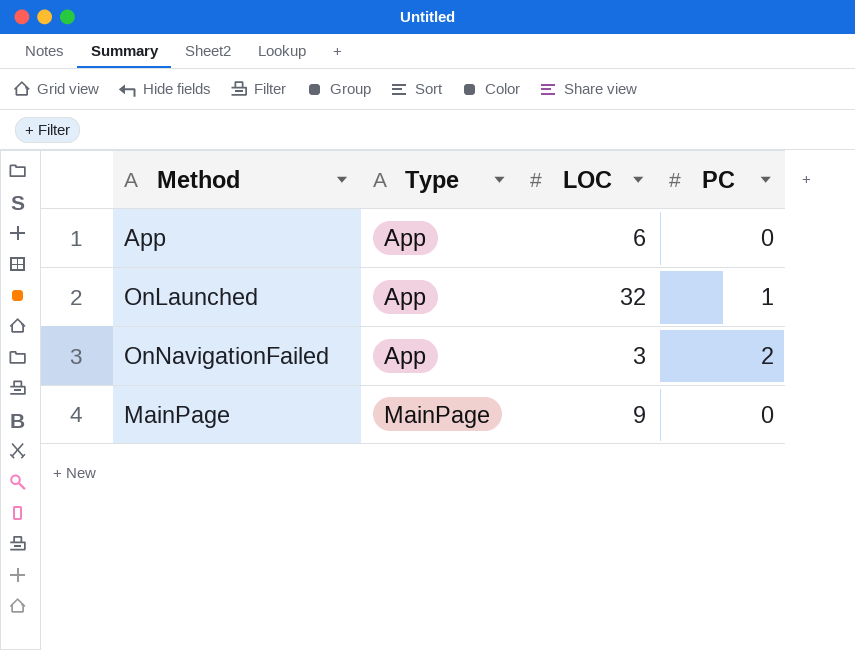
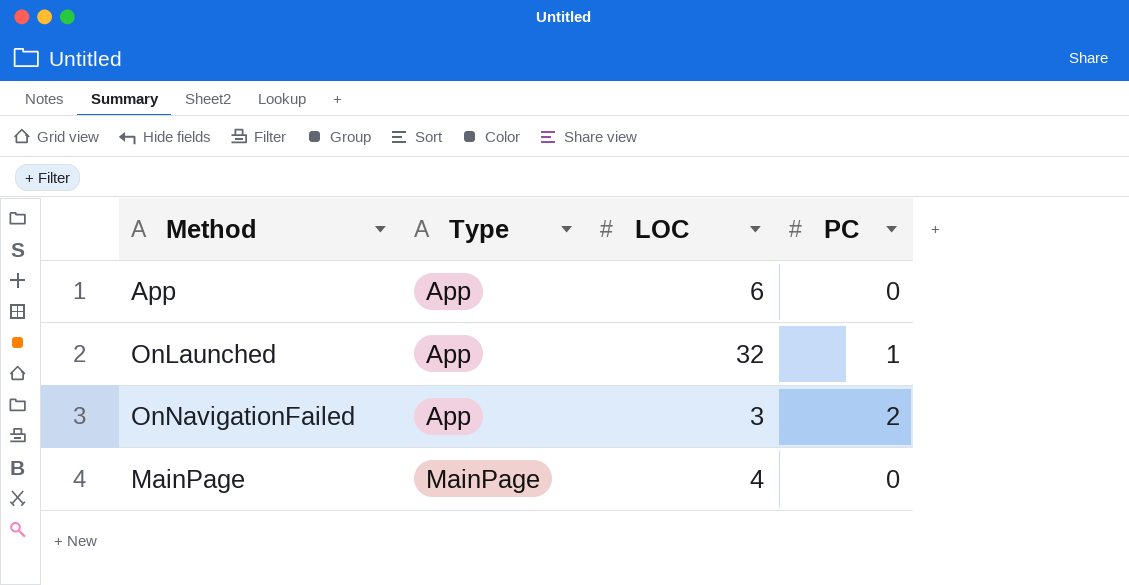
MainPage | LOC: 9 -> 4

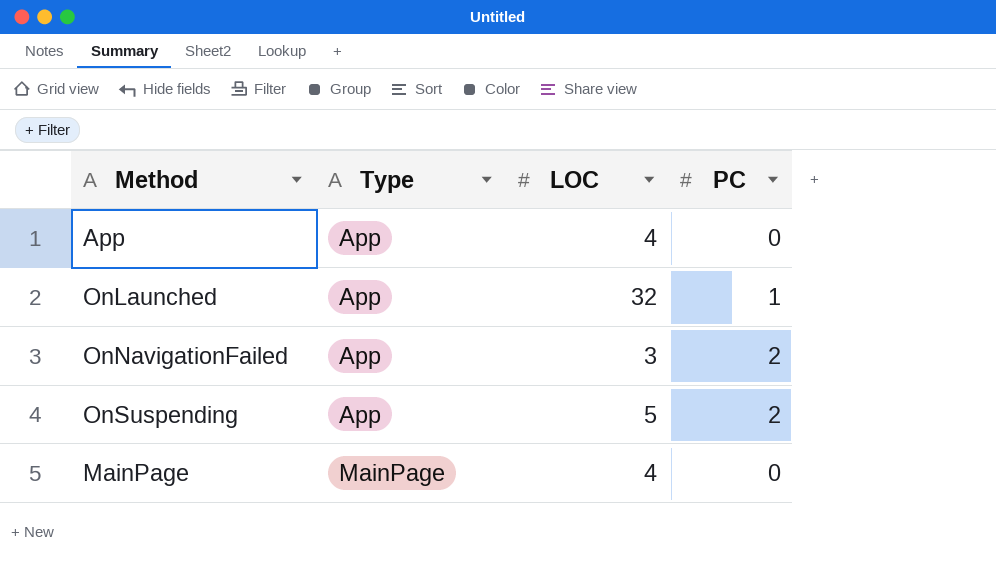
App | LOC: 6 -> 4
row OnSuspending: none -> App | 5 | 2

